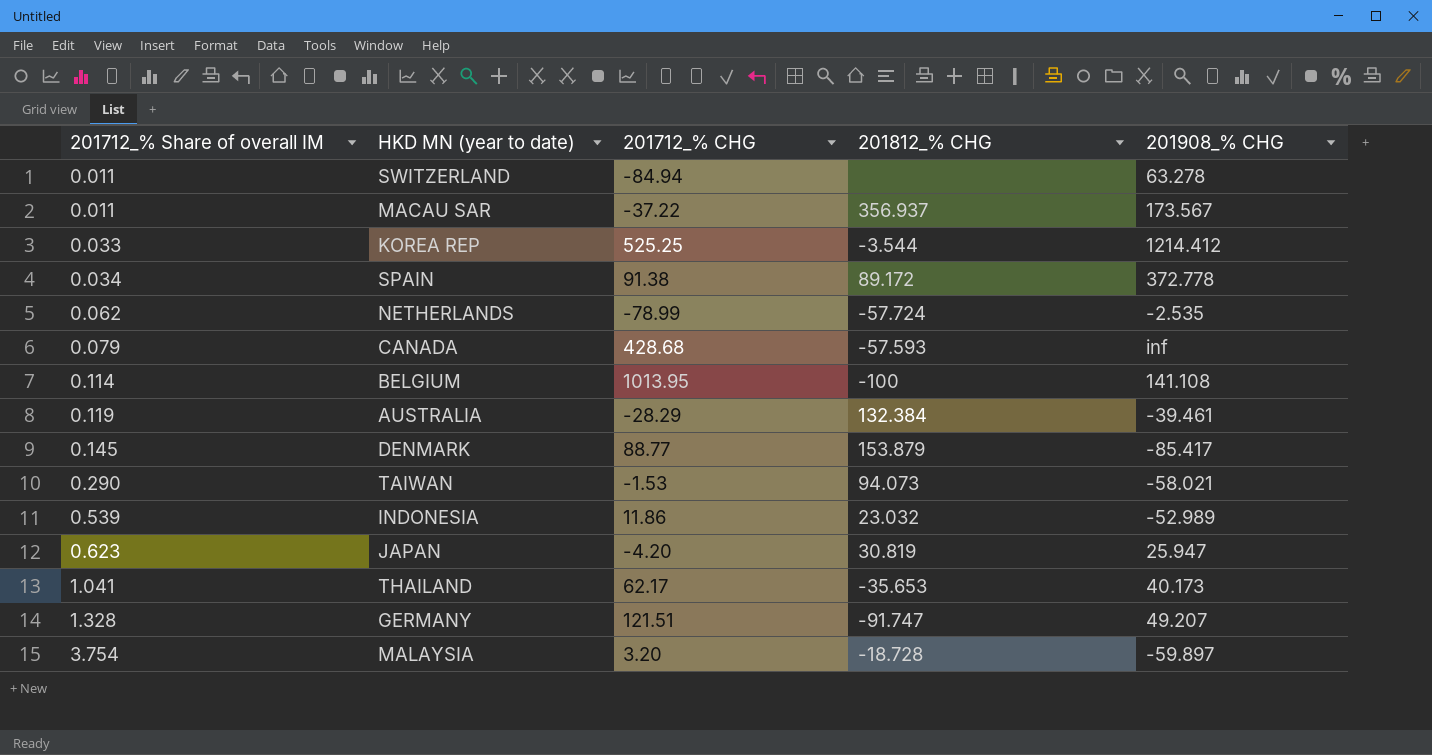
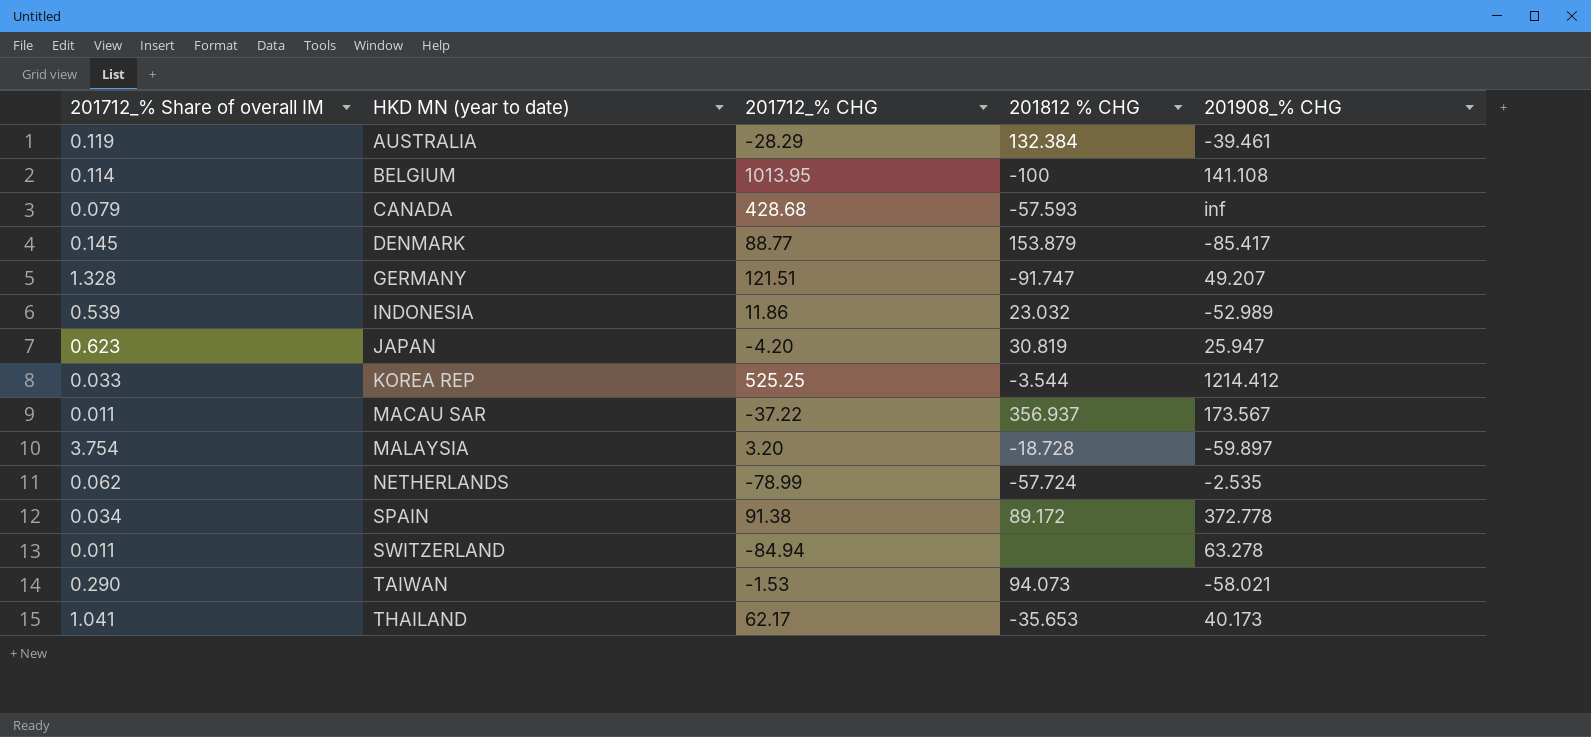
row order: 201712_% Share of overall IM ascending -> HKD MN (year to date) ascending
column name: 201812_% CHG -> 201812 % CHG

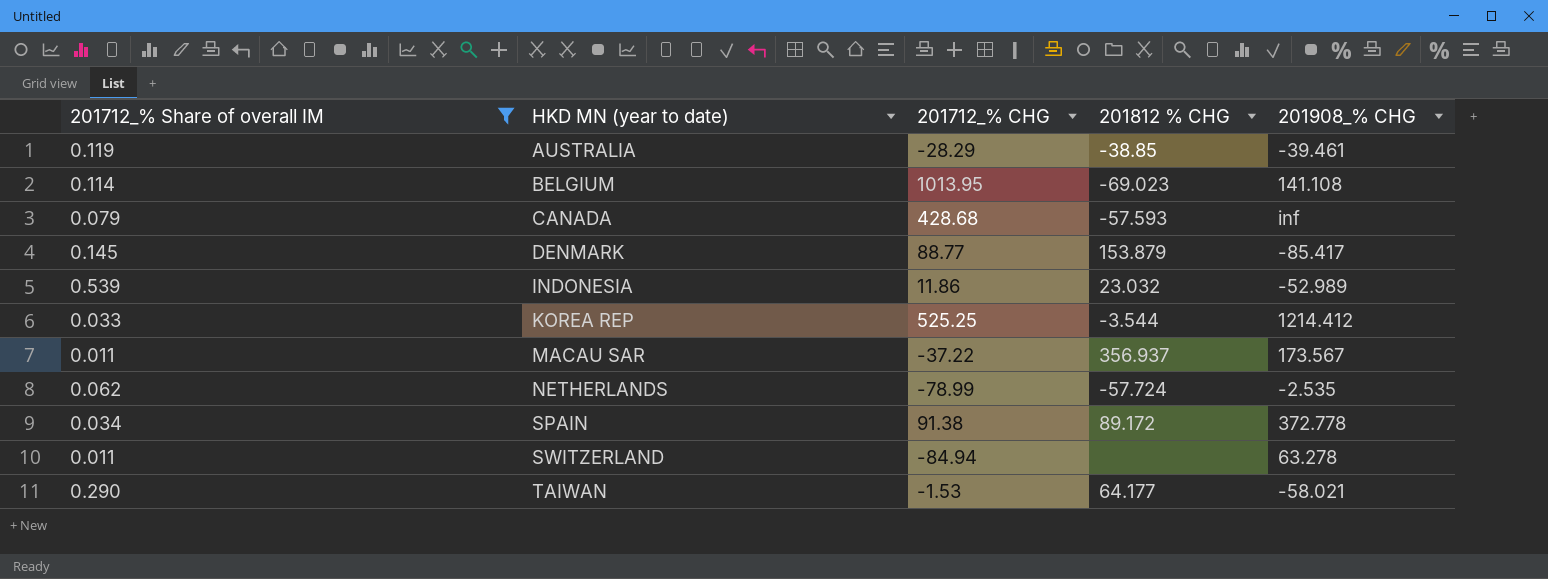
filter: none -> 201712_% Share of overall IM <= 0.539
AUSTRALIA | 201812 % CHG: 132.384 -> -38.85
BELGIUM | 201812 % CHG: -100 -> -69.023
TAIWAN | 201812 % CHG: 94.073 -> 64.177

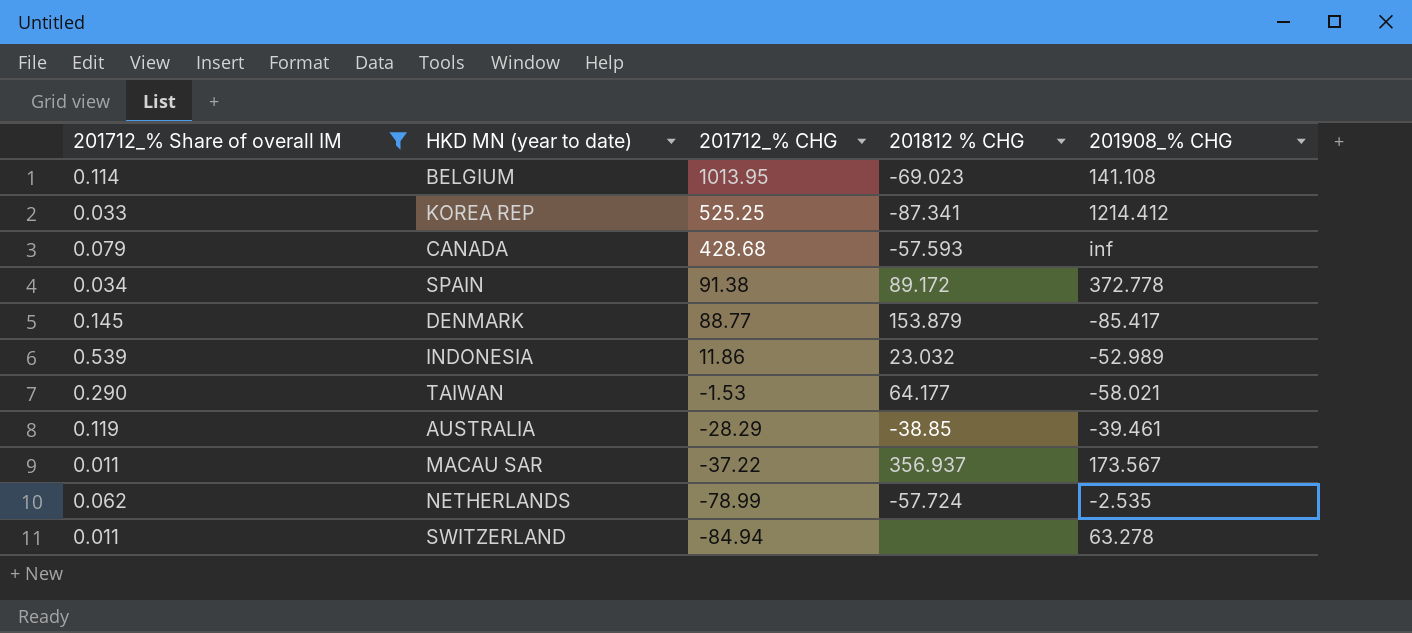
row order: HKD MN (year to date) ascending -> 201712_% CHG descending
KOREA REP | 201812 % CHG: -3.544 -> -87.341

